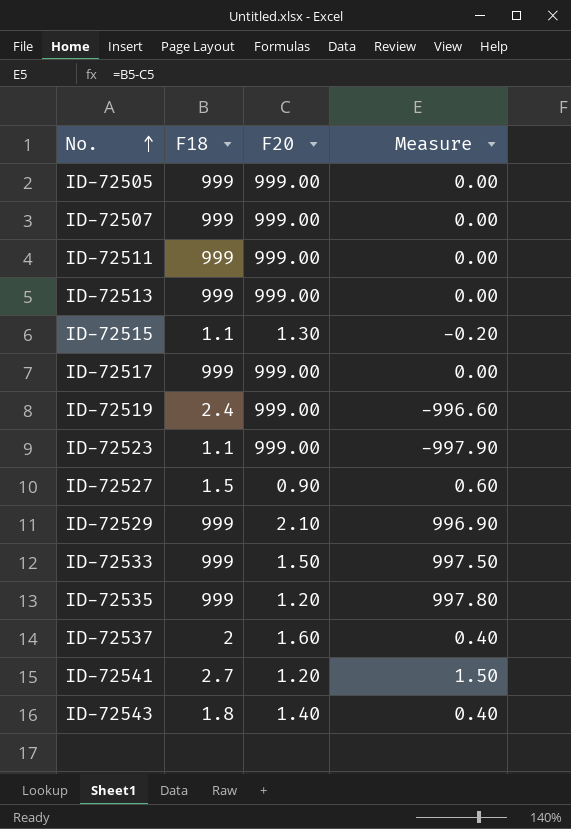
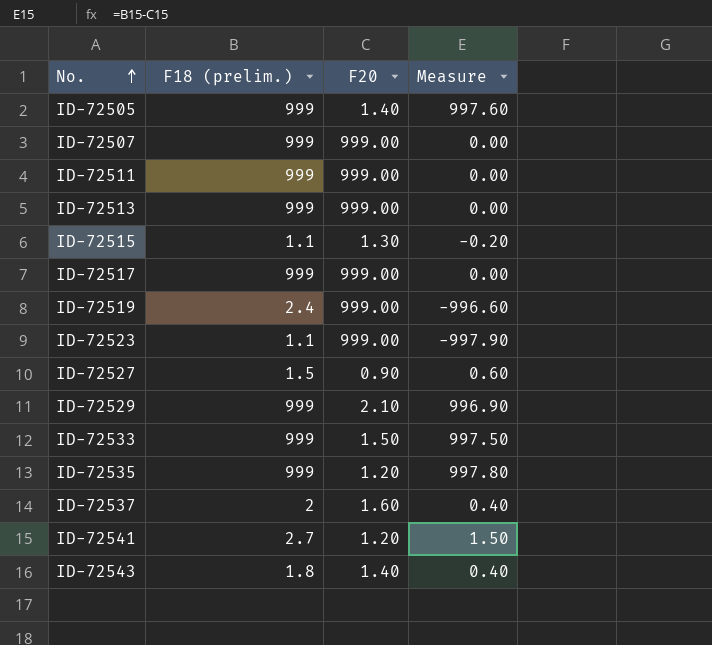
column name: F18 -> F18 (prelim.)
ID-72505 | F20: 999.00 -> 1.40
ID-72505 | Measure: 0.00 -> 997.60

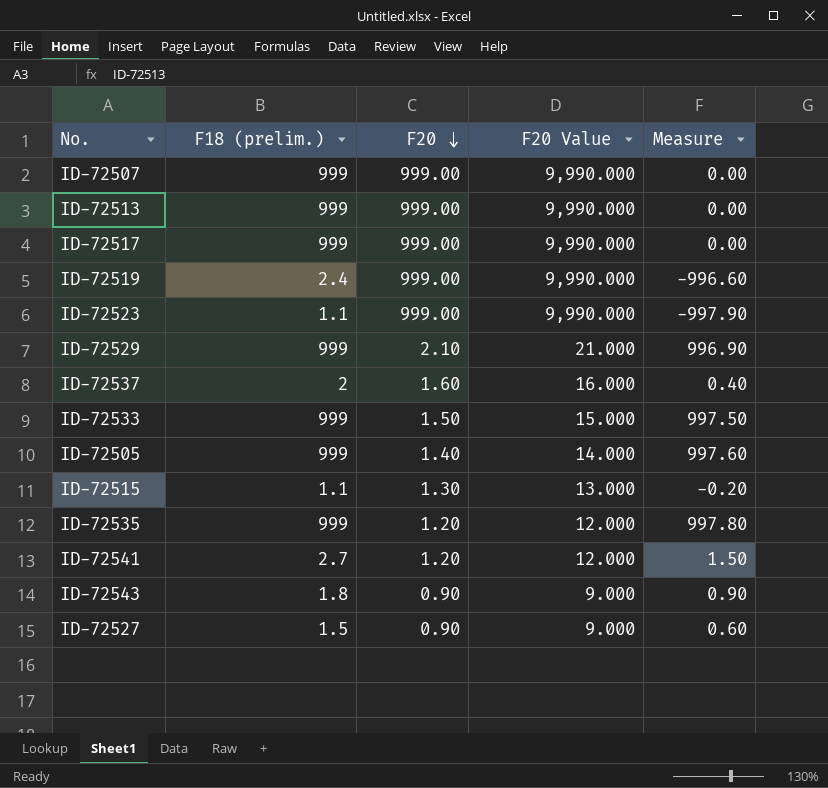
row order: No. ascending -> F20 descending
column F20 Value | formula: none -> [F20] * 10
row ID-72511: 999 | 999.00 | 0.00 -> none
ID-72543 | F20: 1.40 -> 0.90
ID-72543 | Measure: 0.40 -> 0.90

